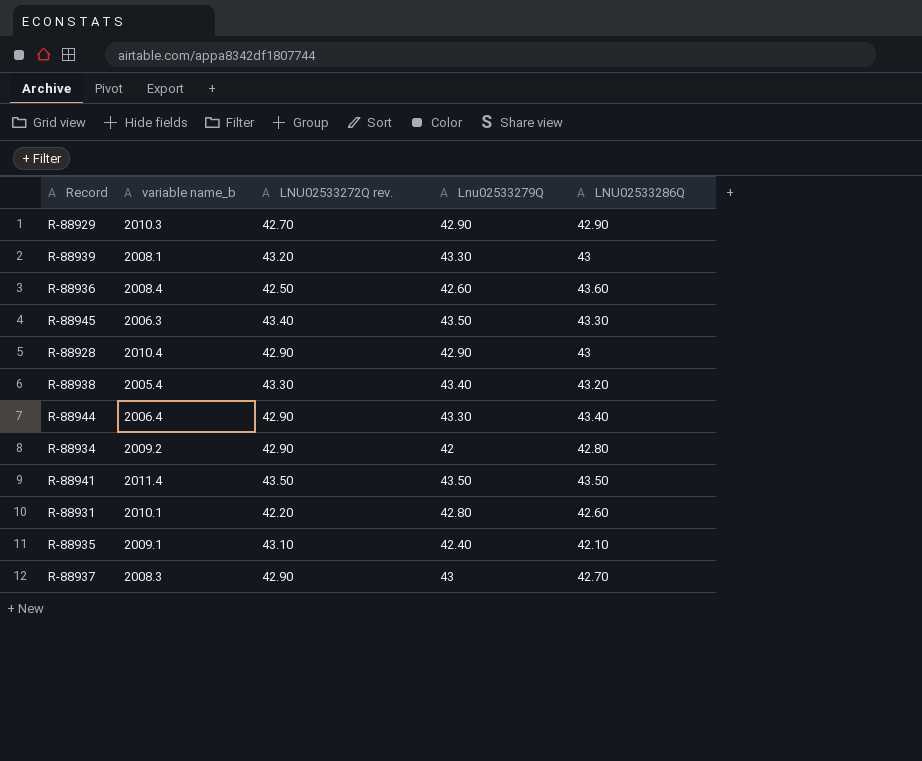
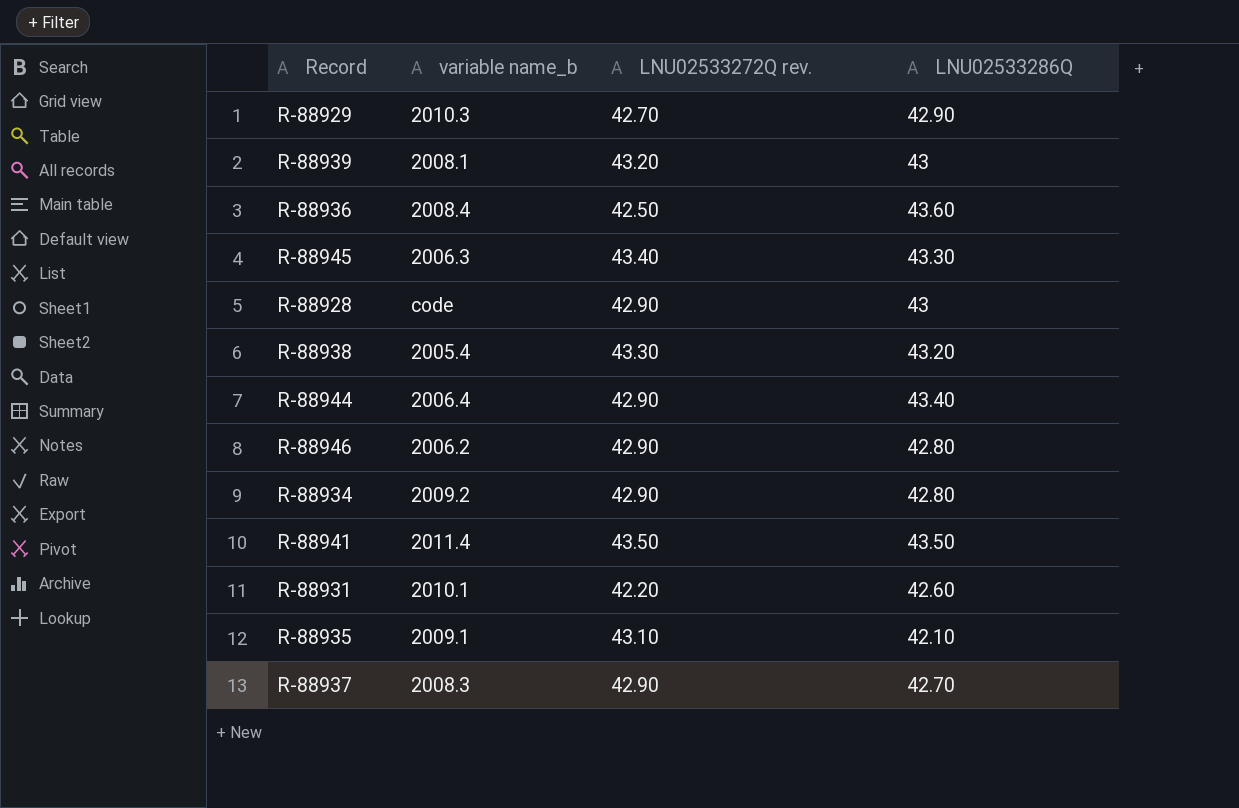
column Lnu02533279Q | position: 4 -> none
R-88928 | variable name_b: 2010.4 -> code
row R-88946: none -> 2006.2 | 42.90 | 42.80

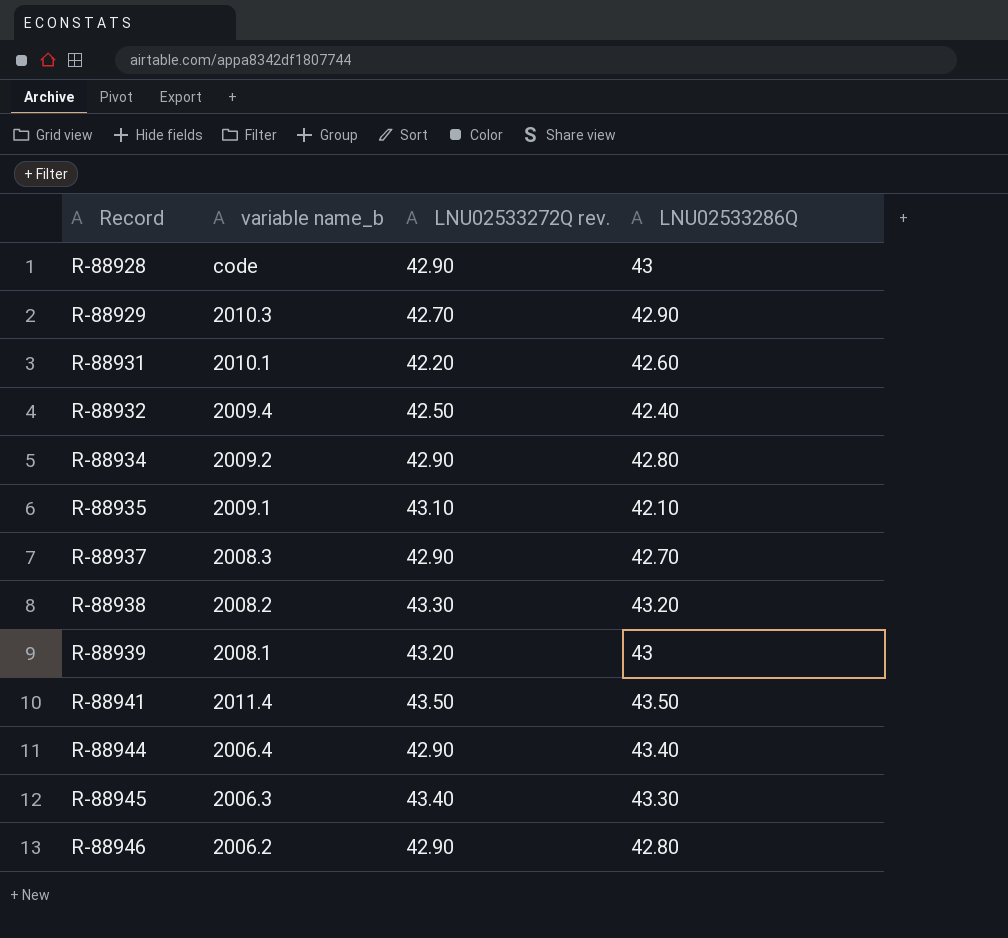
row order: none -> Record ascending
row R-88936: 2008.4 | 42.50 | 43.60 -> none
row R-88932: none -> 2009.4 | 42.50 | 42.40
R-88938 | variable name_b: 2005.4 -> 2008.2

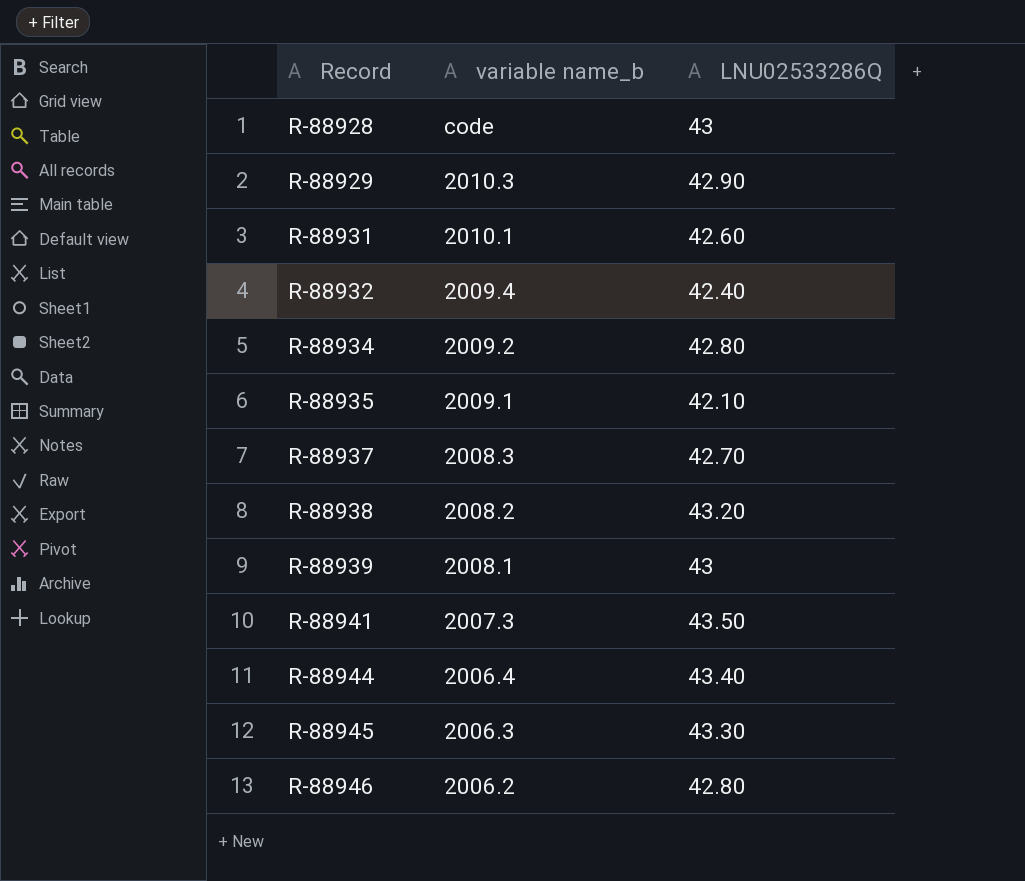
column LNU02533272Q rev. | position: 3 -> none
R-88941 | variable name_b: 2011.4 -> 2007.3

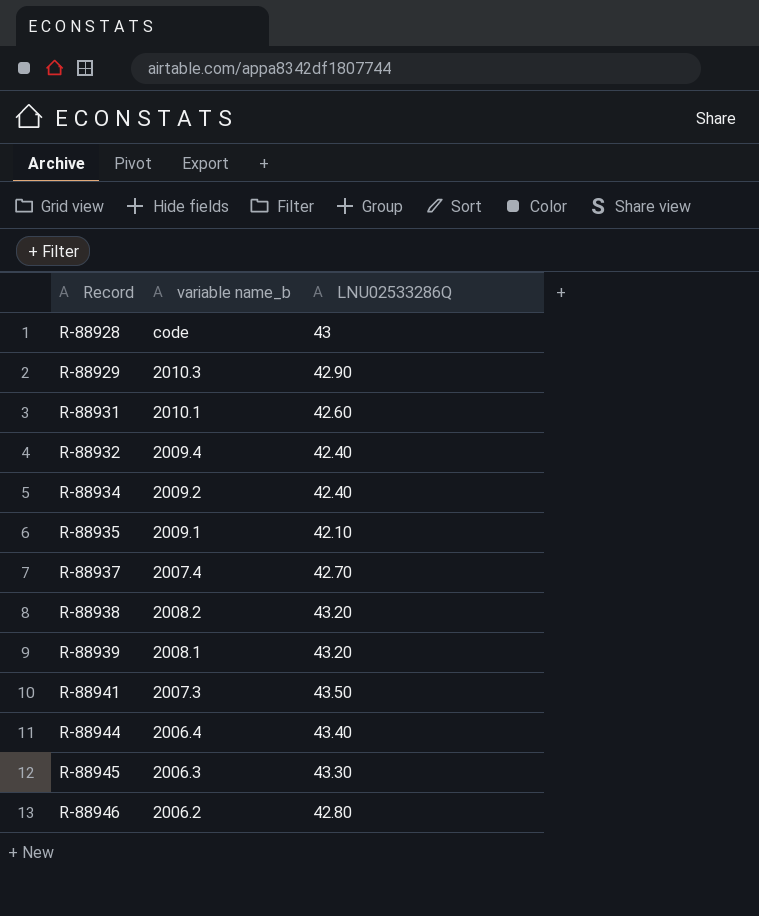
R-88934 | LNU02533286Q: 42.80 -> 42.40
R-88937 | variable name_b: 2008.3 -> 2007.4
R-88939 | LNU02533286Q: 43 -> 43.20

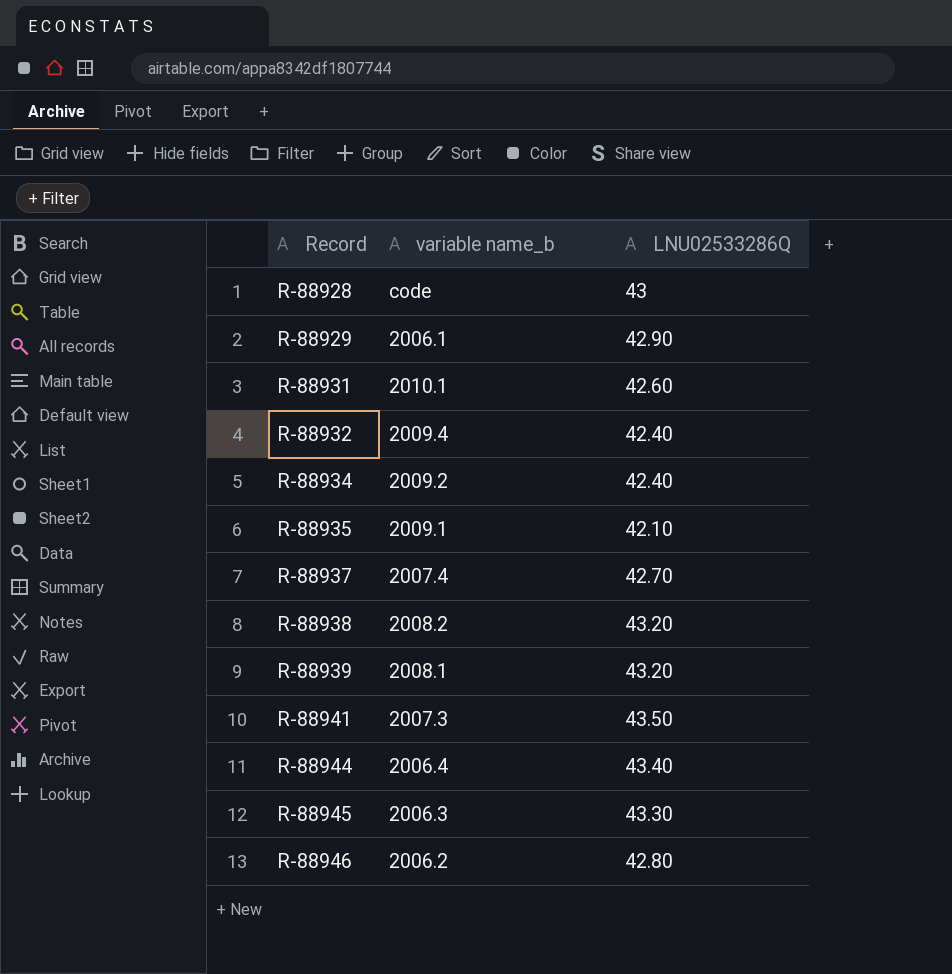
R-88929 | variable name_b: 2010.3 -> 2006.1

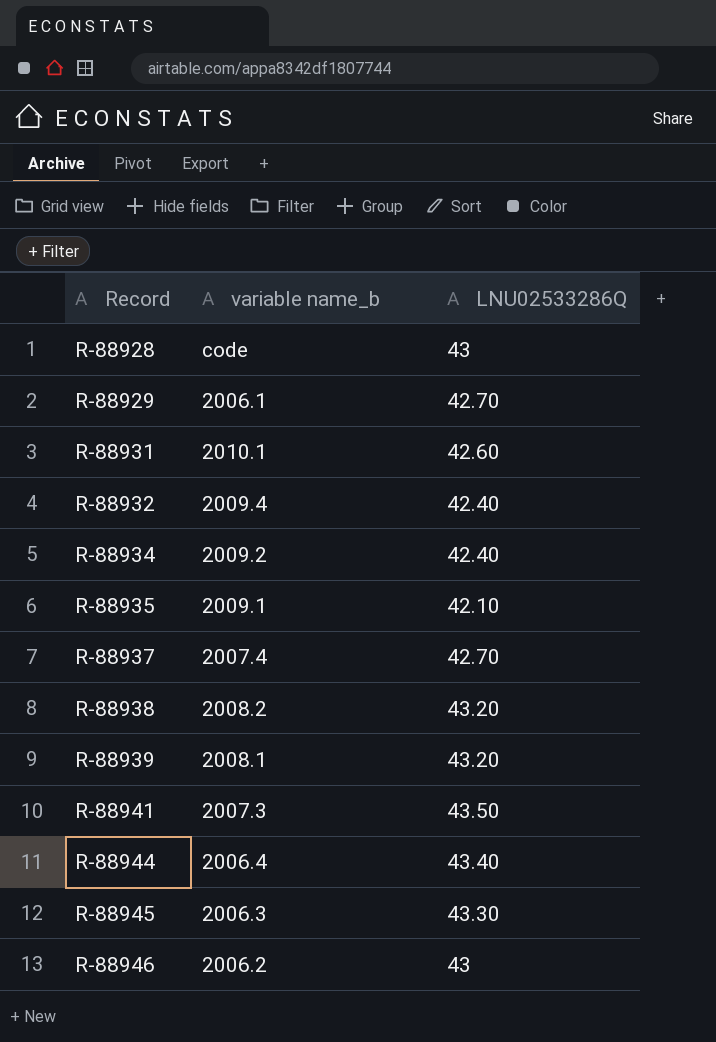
R-88929 | LNU02533286Q: 42.90 -> 42.70
R-88946 | LNU02533286Q: 42.80 -> 43

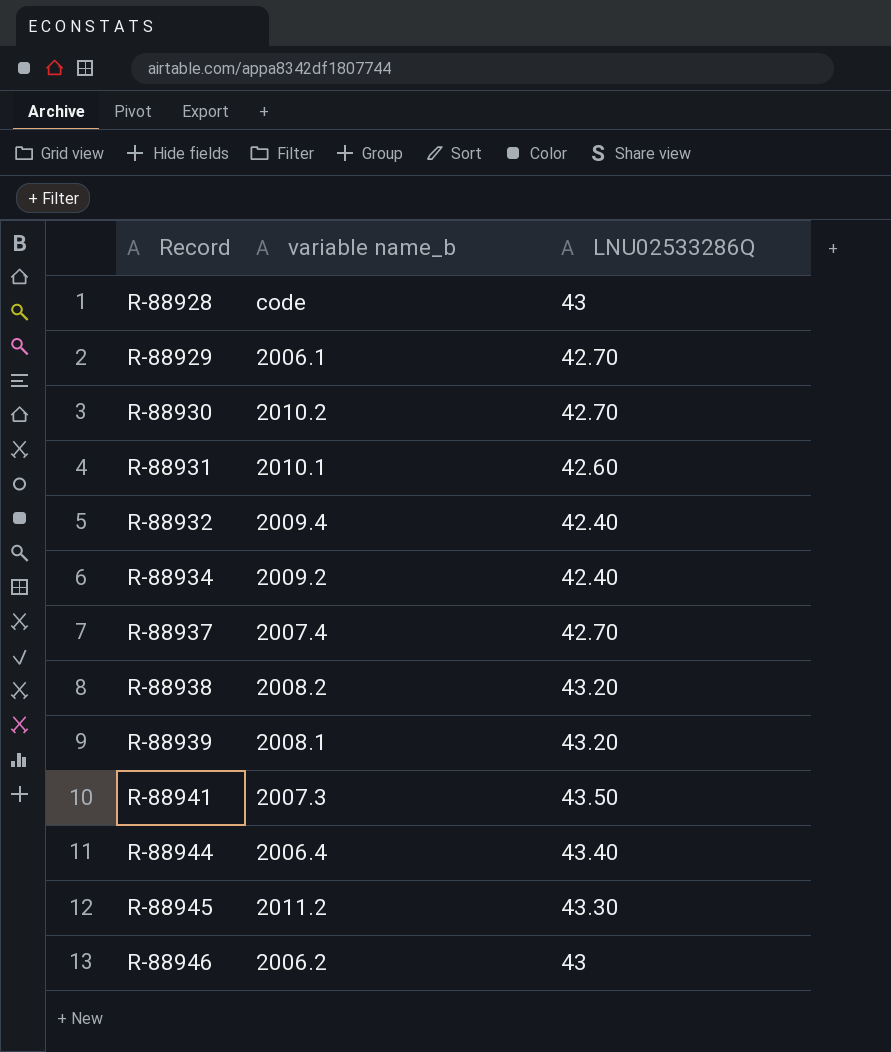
row R-88935: 2009.1 | 42.10 -> none
row R-88930: none -> 2010.2 | 42.70
R-88945 | variable name_b: 2006.3 -> 2011.2

